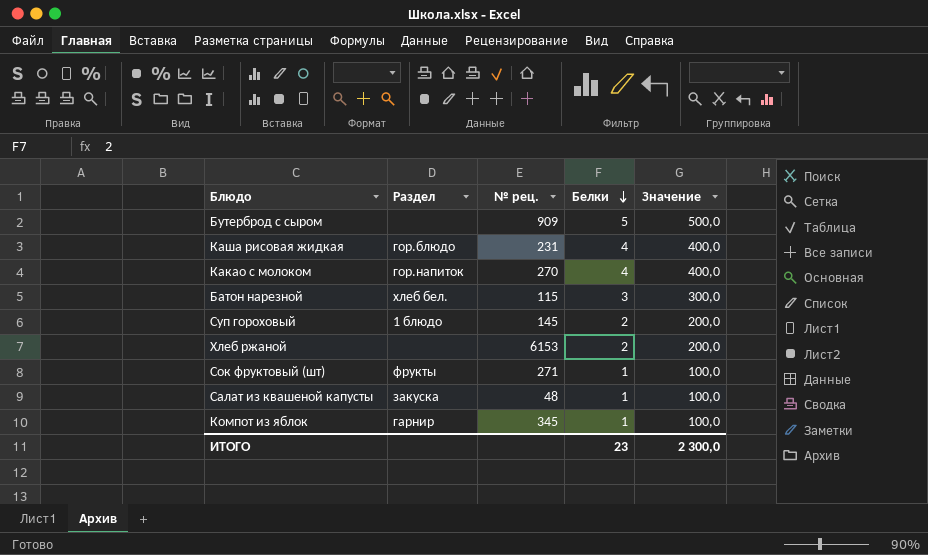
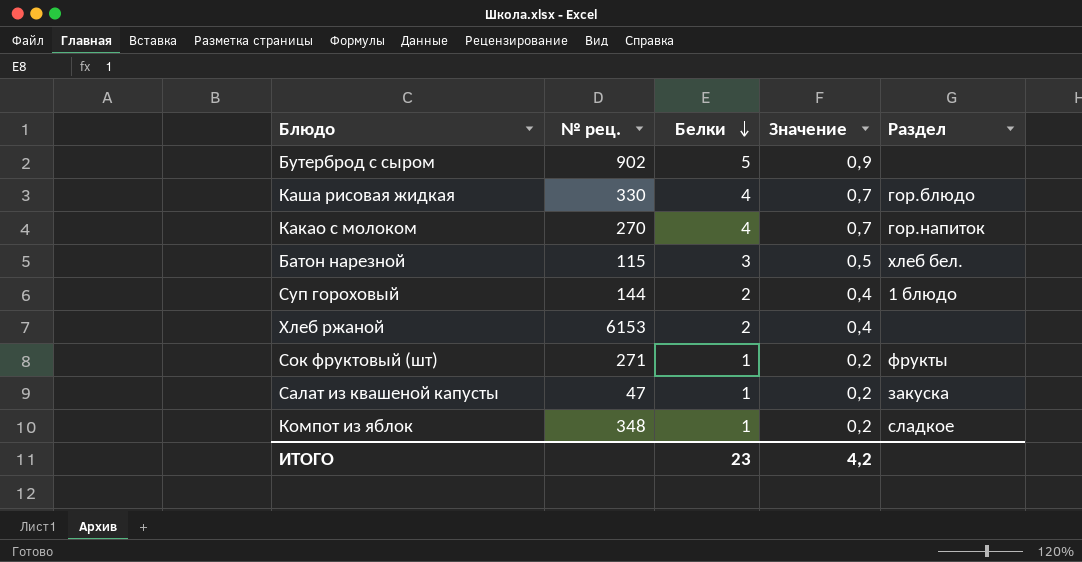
column Значение | formula: [Белки] * 100 -> [Белки] * 0,18
column Раздел | position: 2 -> 5
Бутерброд с сыром | № рец.: 909 -> 902
Каша рисовая жидкая | № рец.: 231 -> 330
Суп гороховый | № рец.: 145 -> 144
Салат из квашеной капусты | № рец.: 48 -> 47
Компот из яблок | № рец.: 345 -> 348
Компот из яблок | Раздел: гарнир -> сладкое
ИТОГО | Значение: 2 300,0 -> 4,2

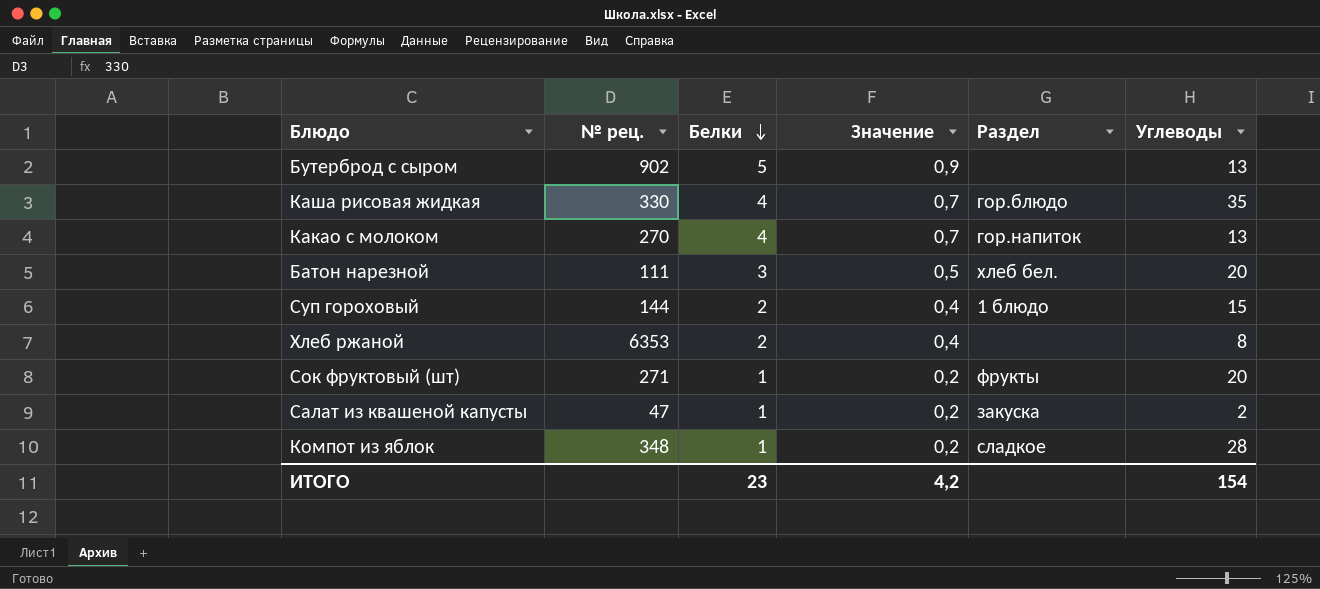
column Углеводы | position: none -> 6
Батон нарезной | № рец.: 115 -> 111
Хлеб ржаной | № рец.: 6153 -> 6353

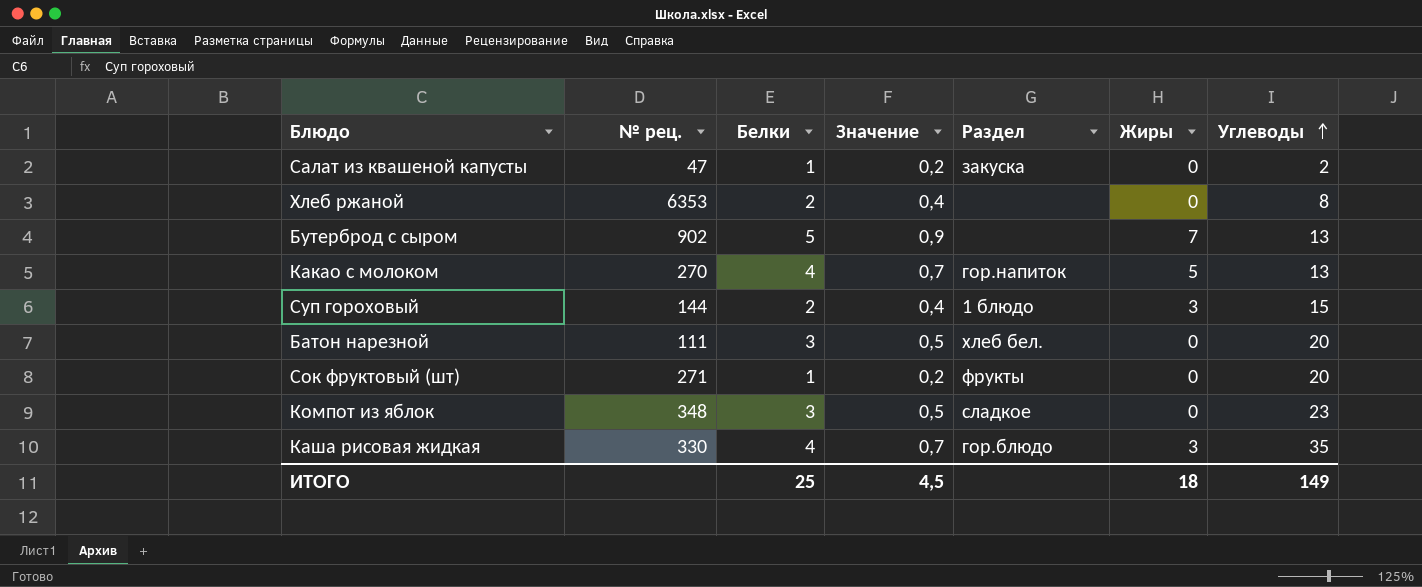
row order: Белки descending -> Углеводы ascending
column Жиры | position: none -> 6
Компот из яблок | Белки: 1 -> 3
Компот из яблок | Значение: 0,2 -> 0,5
Компот из яблок | Углеводы: 28 -> 23
ИТОГО | Белки: 23 -> 25
ИТОГО | Значение: 4,2 -> 4,5
ИТОГО | Углеводы: 154 -> 149

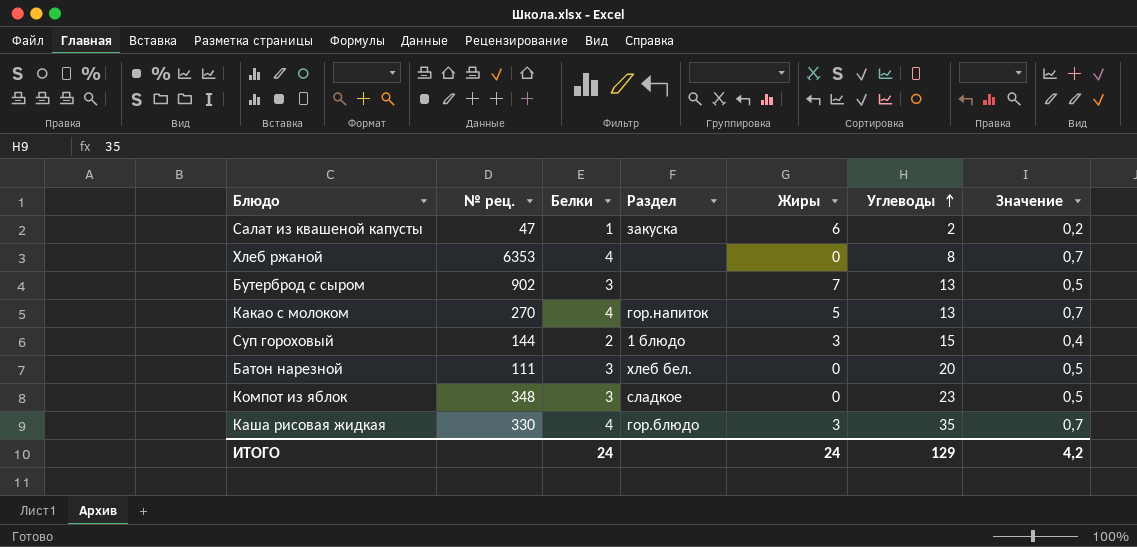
column Значение | position: 4 -> 7
row Сок фруктовый (шт): 271 | 1 | 0,2 | фрукты | 0 | 20 -> none
Салат из квашеной капусты | Жиры: 0 -> 6
Хлеб ржаной | Белки: 2 -> 4
Хлеб ржаной | Значение: 0,4 -> 0,7
Бутерброд с сыром | Белки: 5 -> 3
Бутерброд с сыром | Значение: 0,9 -> 0,5
ИТОГО | Белки: 25 -> 24
ИТОГО | Жиры: 18 -> 24
ИТОГО | Углеводы: 149 -> 129
ИТОГО | Значение: 4,5 -> 4,2

